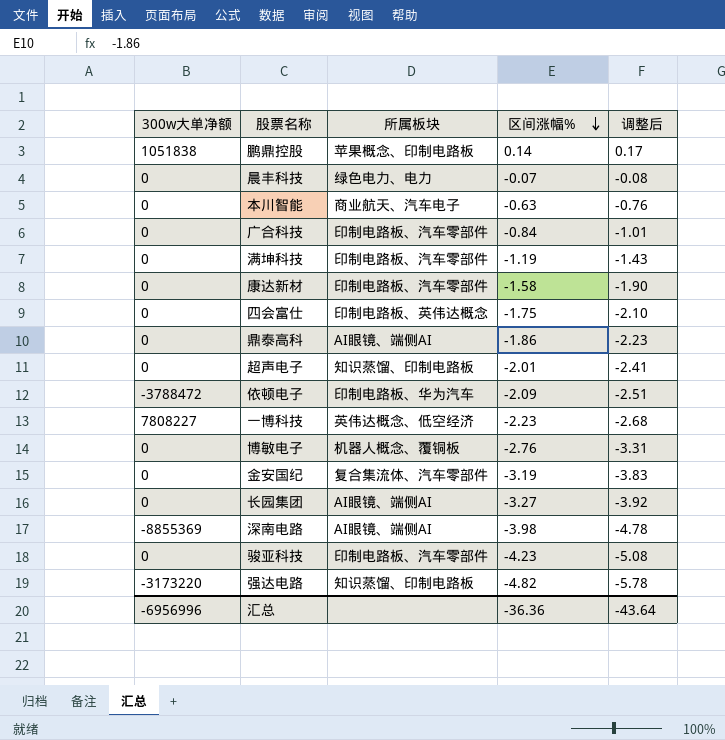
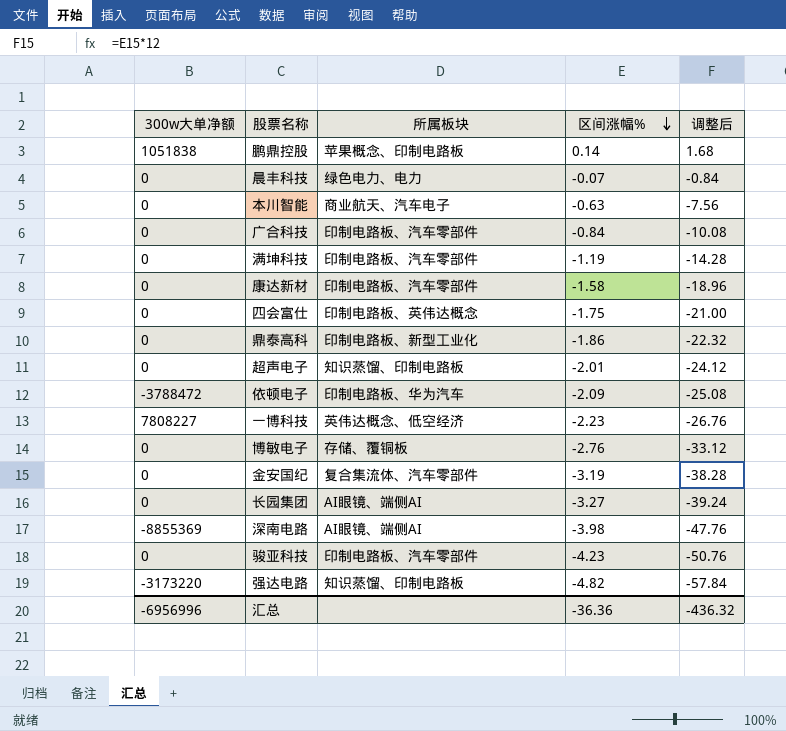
column 调整后 | formula: [区间涨幅%] * 1.2 -> [区间涨幅%] * 12
鼎泰高科 | 所属板块: AI眼镜、端侧AI -> 印制电路板、新型工业化
博敏电子 | 所属板块: 机器人概念、覆铜板 -> 存储、覆铜板
汇总 | 调整后: -43.64 -> -436.32

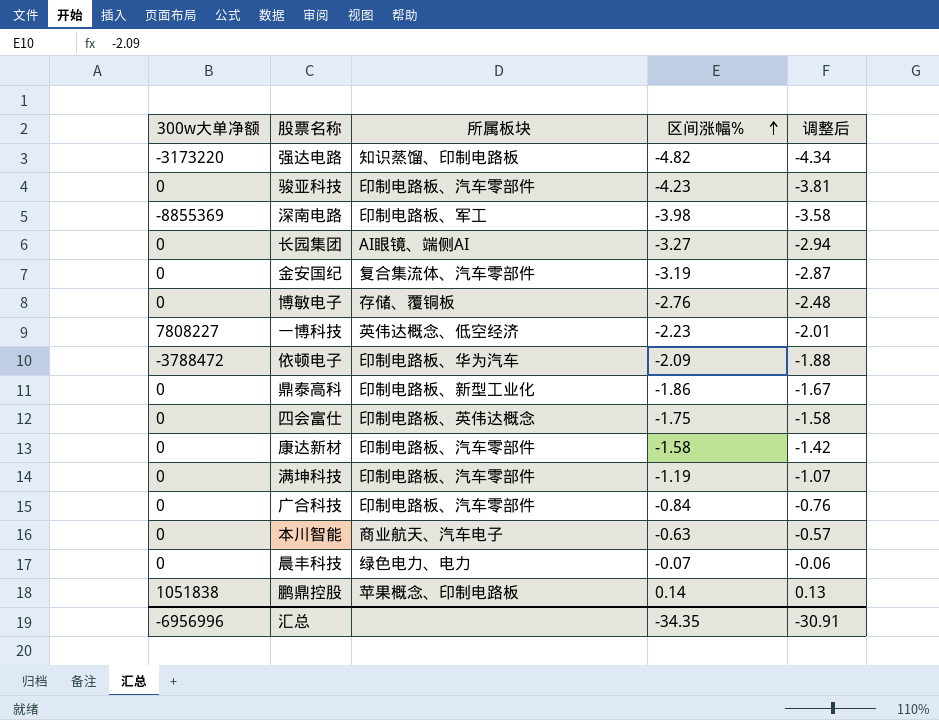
row order: 区间涨幅% descending -> 区间涨幅% ascending
column 调整后 | formula: [区间涨幅%] * 12 -> [区间涨幅%] * 0.9
row 超声电子: 0 | 知识蒸馏、印制电路板 | -2.01 | -24.12 -> none
深南电路 | 所属板块: AI眼镜、端侧AI -> 印制电路板、军工
汇总 | 区间涨幅%: -36.36 -> -34.35
汇总 | 调整后: -436.32 -> -30.91

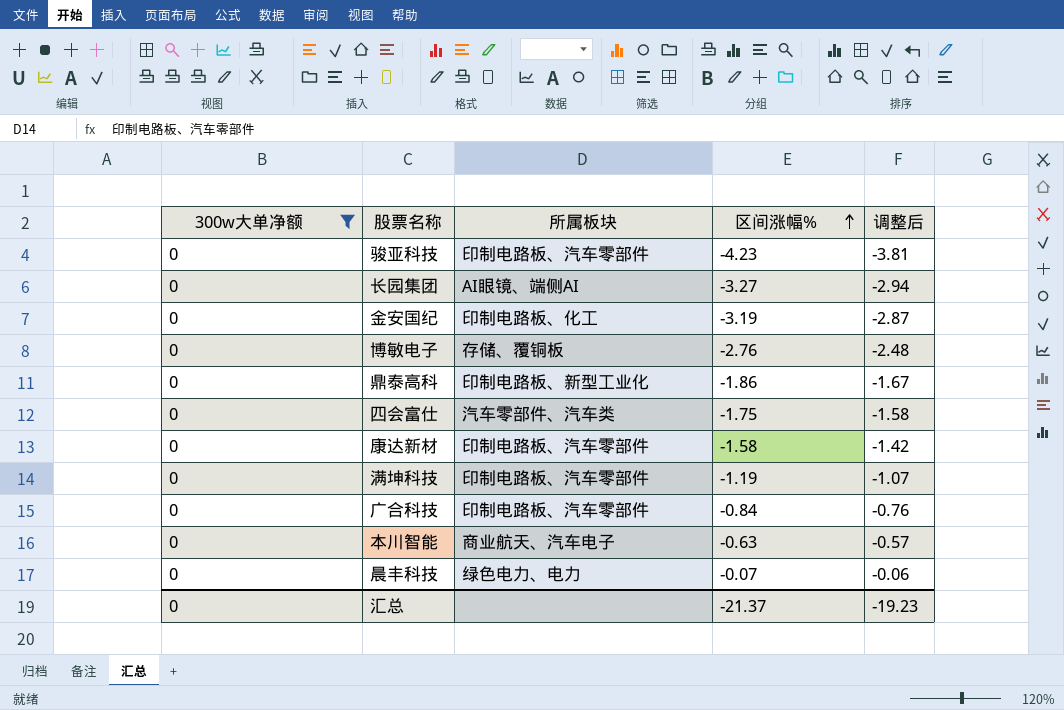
filter: none -> 300w大单净额 = 0
金安国纪 | 所属板块: 复合集流体、汽车零部件 -> 印制电路板、化工
四会富仕 | 所属板块: 印制电路板、英伟达概念 -> 汽车零部件、汽车类
汇总 | 300w大单净额: -6956996 -> 0
汇总 | 区间涨幅%: -34.35 -> -21.37
汇总 | 调整后: -30.91 -> -19.23

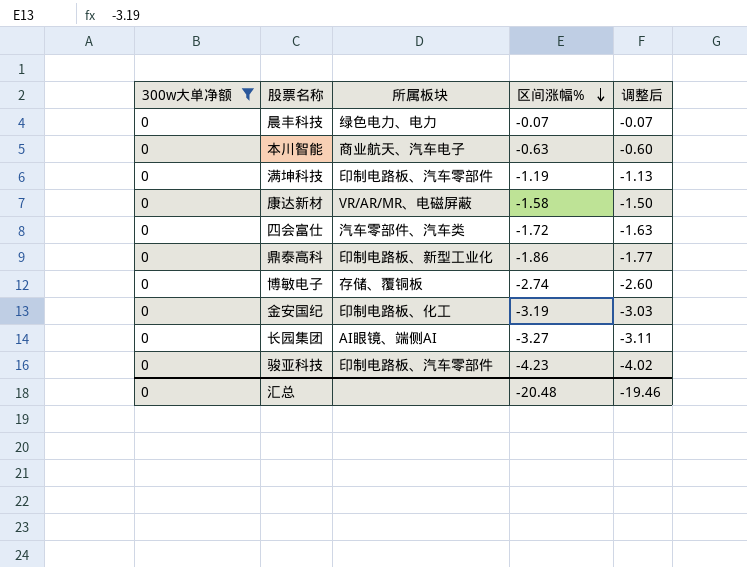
row order: 区间涨幅% ascending -> 区间涨幅% descending
column 调整后 | formula: [区间涨幅%] * 0.9 -> [区间涨幅%] * 0.95
row 广合科技: 0 | 印制电路板、汽车零部件 | -0.84 | -0.76 -> none
康达新材 | 所属板块: 印制电路板、汽车零部件 -> VR/AR/MR、电磁屏蔽
四会富仕 | 区间涨幅%: -1.75 -> -1.72
博敏电子 | 区间涨幅%: -2.76 -> -2.74
汇总 | 区间涨幅%: -21.37 -> -20.48
汇总 | 调整后: -19.23 -> -19.46

